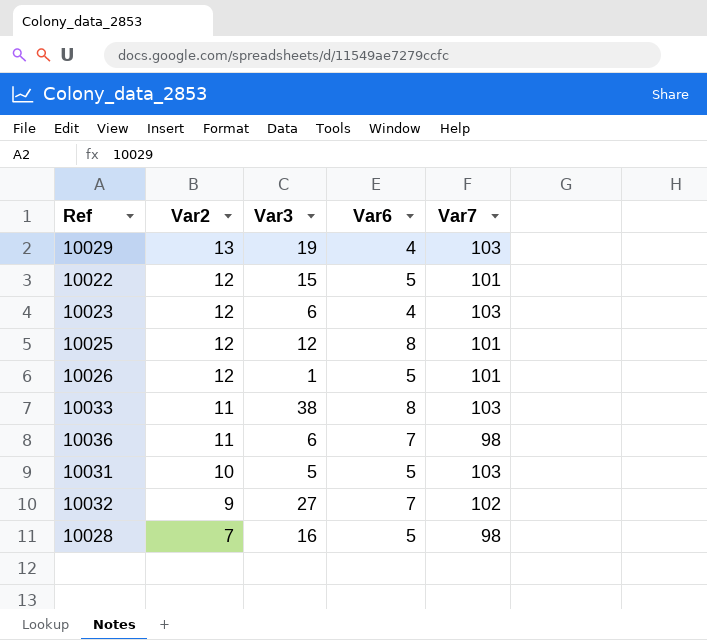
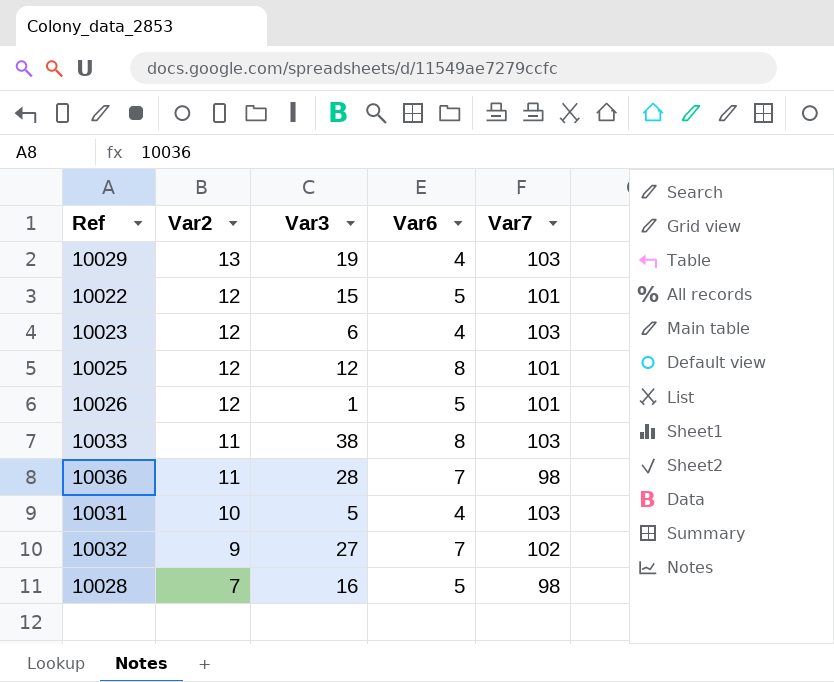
10036 | Var3: 6 -> 28
10031 | Var6: 5 -> 4

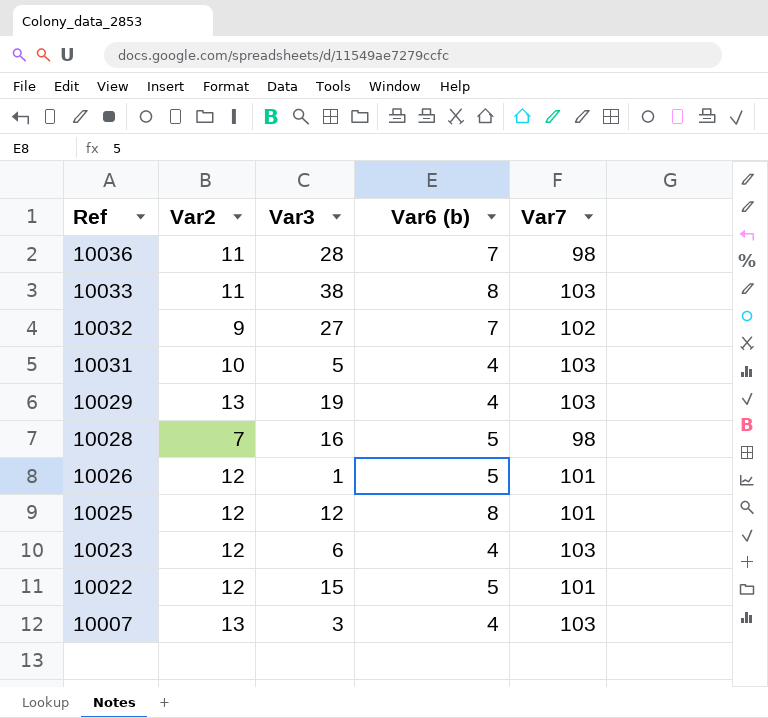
row order: Var2 descending -> Ref descending
column name: Var6 -> Var6 (b)
row 10007: none -> 13 | 3 | 4 | 103

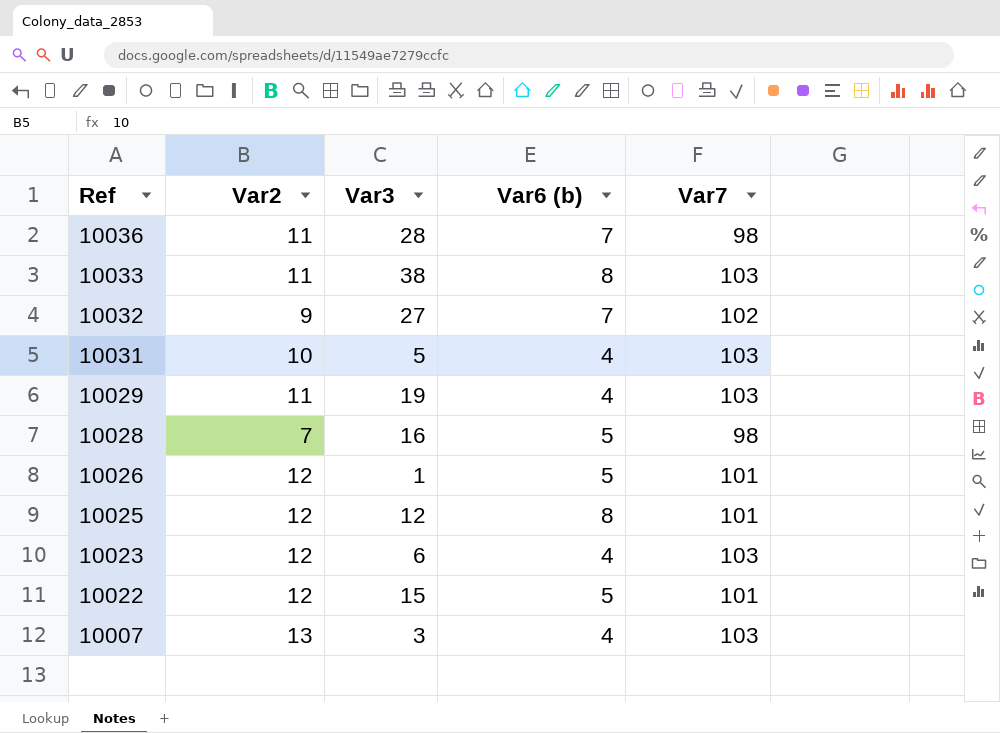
10029 | Var2: 13 -> 11

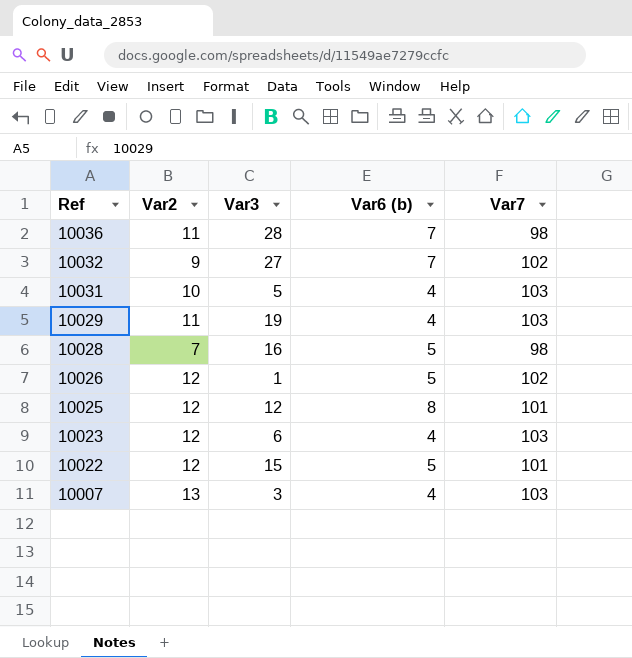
row 10033: 11 | 38 | 8 | 103 -> none
10026 | Var7: 101 -> 102

